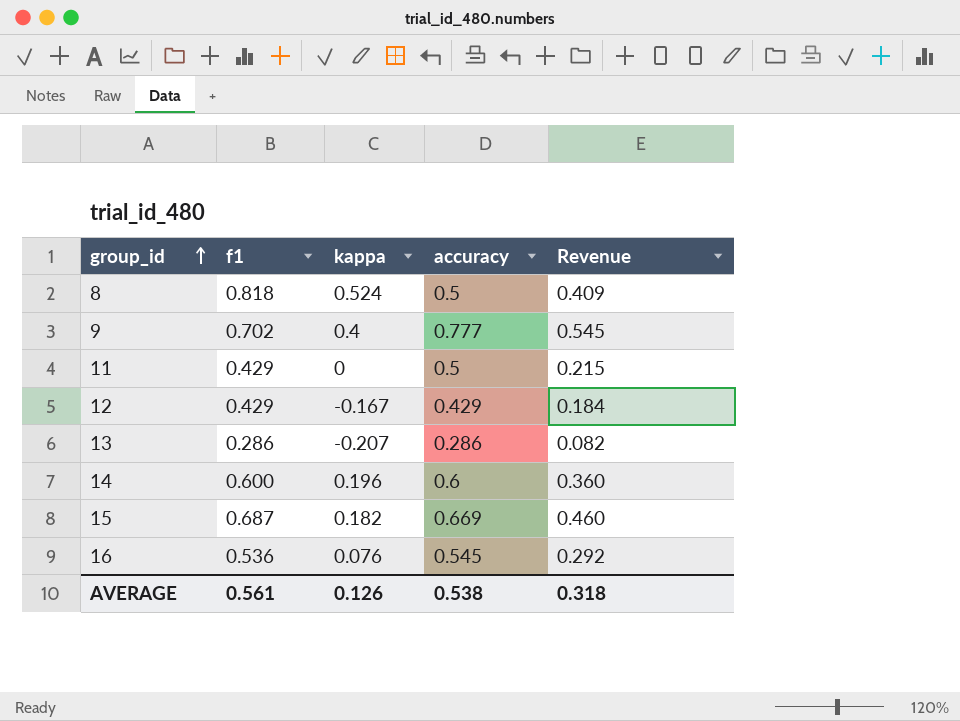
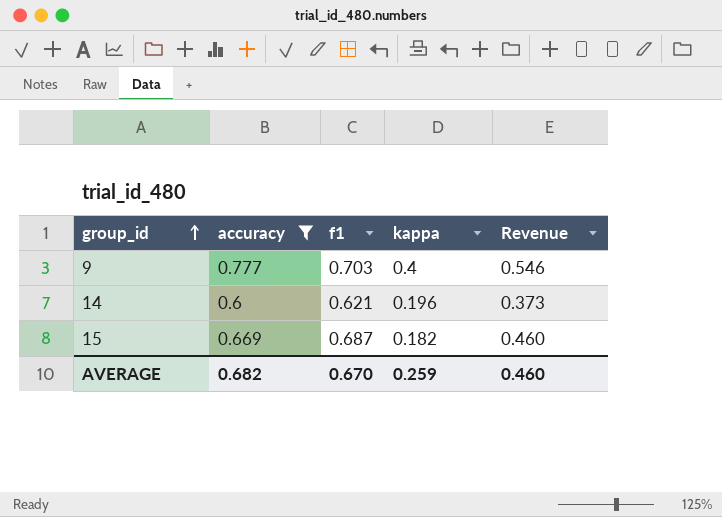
filter: none -> accuracy >= 0.6
column accuracy | position: 4 -> 2
9 | f1: 0.702 -> 0.703
9 | Revenue: 0.545 -> 0.546
14 | f1: 0.600 -> 0.621
14 | Revenue: 0.360 -> 0.373
AVERAGE | accuracy: 0.538 -> 0.682
AVERAGE | f1: 0.561 -> 0.670
AVERAGE | kappa: 0.126 -> 0.259
AVERAGE | Revenue: 0.318 -> 0.460

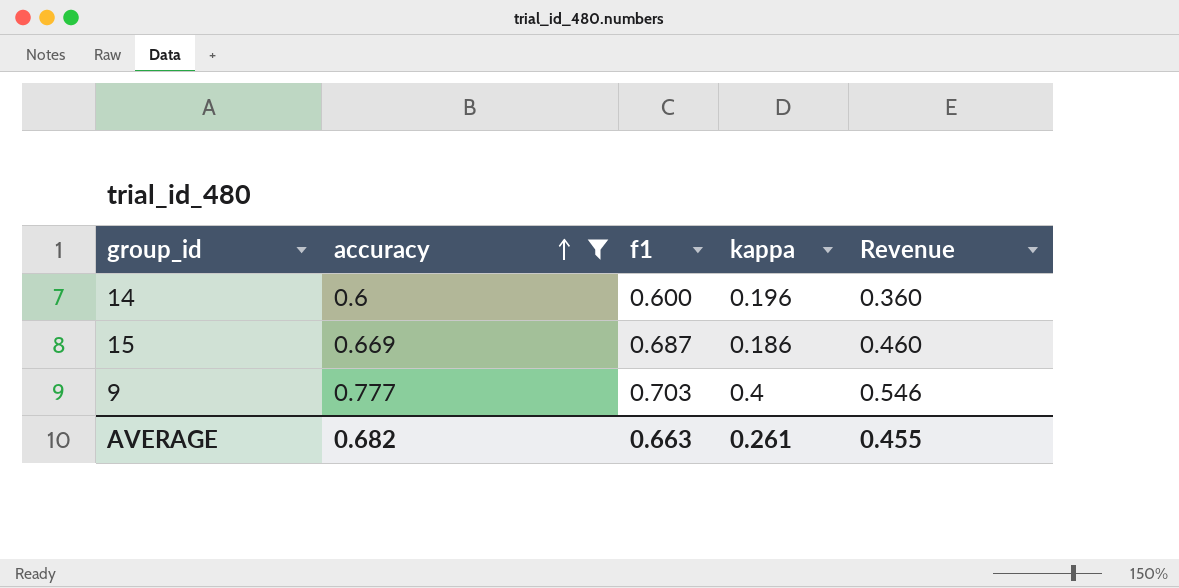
row order: group_id ascending -> accuracy ascending
14 | f1: 0.621 -> 0.600
14 | Revenue: 0.373 -> 0.360
15 | kappa: 0.182 -> 0.186
AVERAGE | f1: 0.670 -> 0.663
AVERAGE | kappa: 0.259 -> 0.261
AVERAGE | Revenue: 0.460 -> 0.455

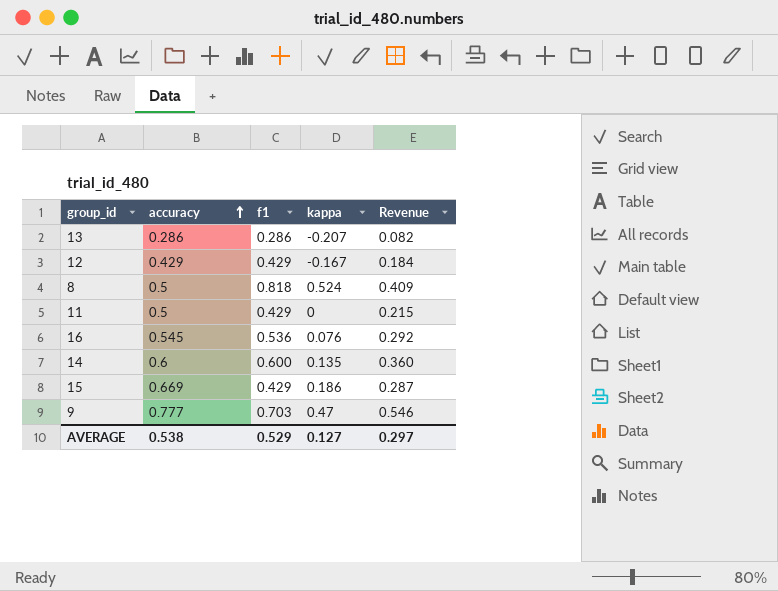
filter: accuracy >= 0.6 -> none
14 | kappa: 0.196 -> 0.135
15 | f1: 0.687 -> 0.429
15 | Revenue: 0.460 -> 0.287
9 | kappa: 0.4 -> 0.47
AVERAGE | accuracy: 0.682 -> 0.538
AVERAGE | f1: 0.663 -> 0.529
AVERAGE | kappa: 0.261 -> 0.127
AVERAGE | Revenue: 0.455 -> 0.297

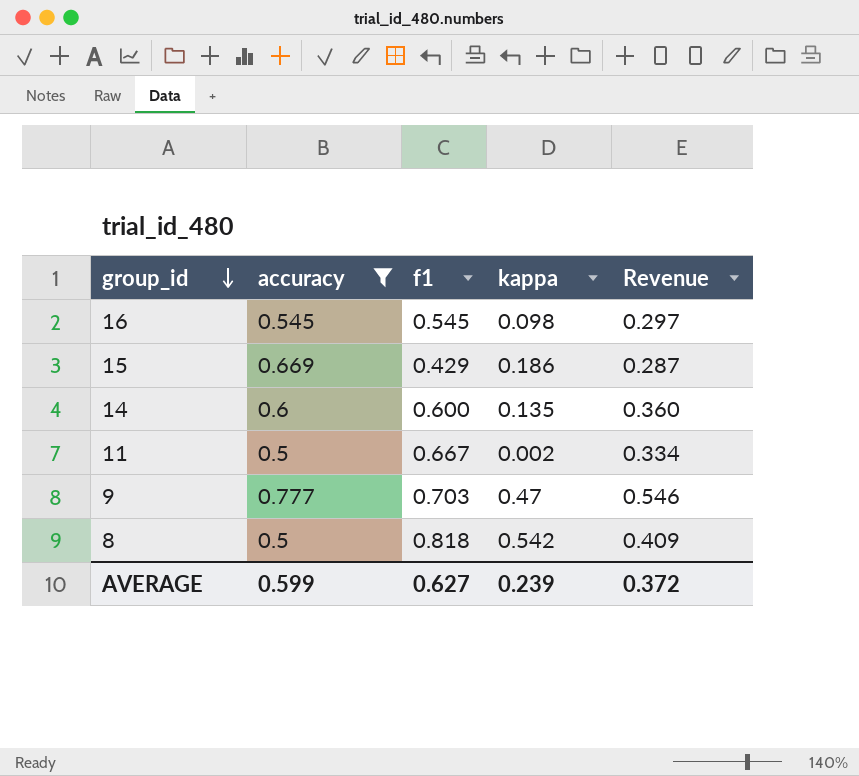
filter: none -> accuracy >= 0.5
row order: accuracy ascending -> group_id descending
16 | f1: 0.536 -> 0.545
16 | kappa: 0.076 -> 0.098
16 | Revenue: 0.292 -> 0.297
11 | f1: 0.429 -> 0.667
11 | kappa: 0 -> 0.002
11 | Revenue: 0.215 -> 0.334
8 | kappa: 0.524 -> 0.542
AVERAGE | accuracy: 0.538 -> 0.599
AVERAGE | f1: 0.529 -> 0.627
AVERAGE | kappa: 0.127 -> 0.239
AVERAGE | Revenue: 0.297 -> 0.372

